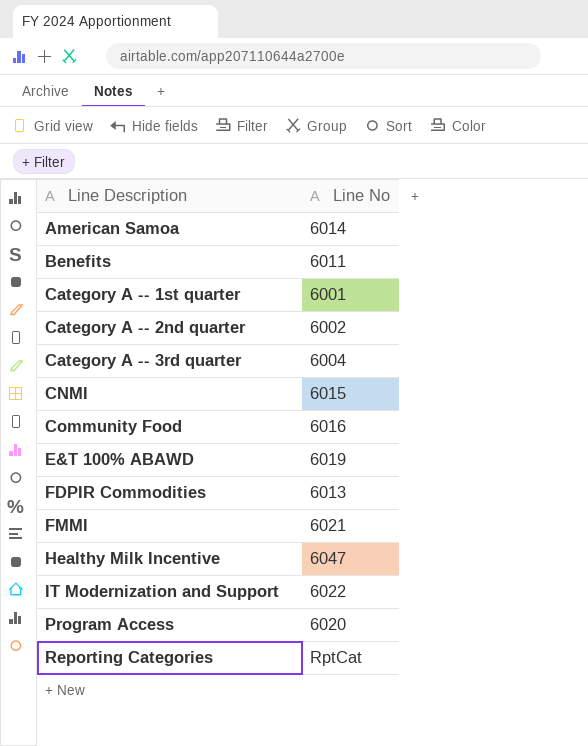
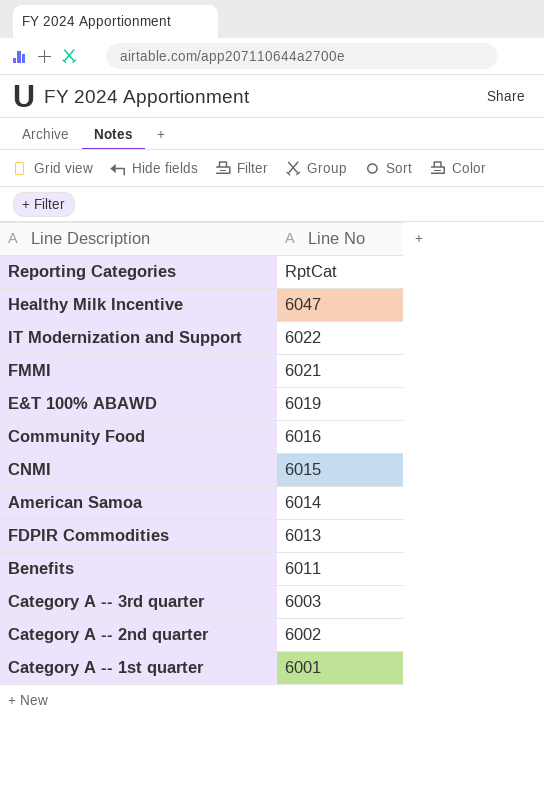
row order: Line Description ascending -> Line No descending
row Program Access: 6020 -> none
Category A -- 3rd quarter | Line No: 6004 -> 6003

